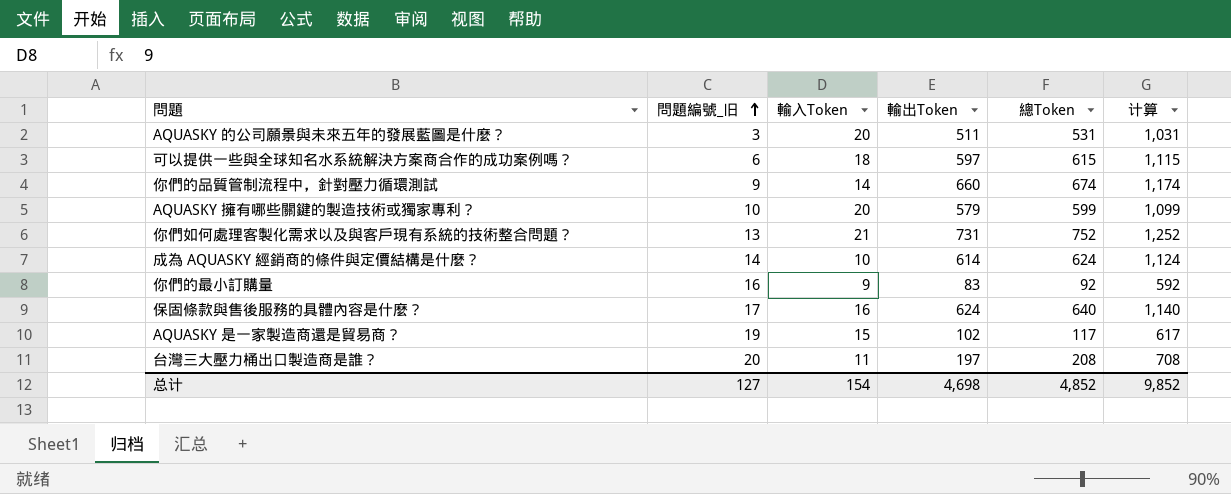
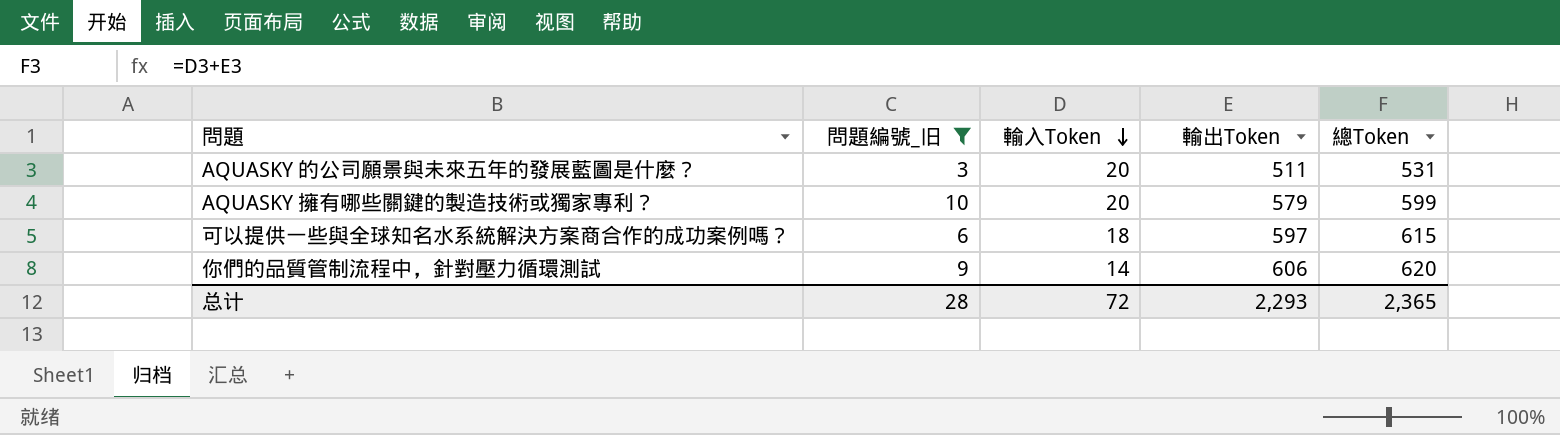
filter: none -> 問題編號_旧 <= 10
row order: 問題編號_旧 ascending -> 輸入Token descending
column 计算 | formula: [總Token] + 500 -> none
你們的品質管制流程中，針對壓力循環測試 | 輸出Token: 660 -> 606
你們的品質管制流程中，針對壓力循環測試 | 總Token: 674 -> 620
总计 | 問題編號_旧: 127 -> 28
总计 | 輸入Token: 154 -> 72
总计 | 輸出Token: 4,698 -> 2,293
总计 | 總Token: 4,852 -> 2,365

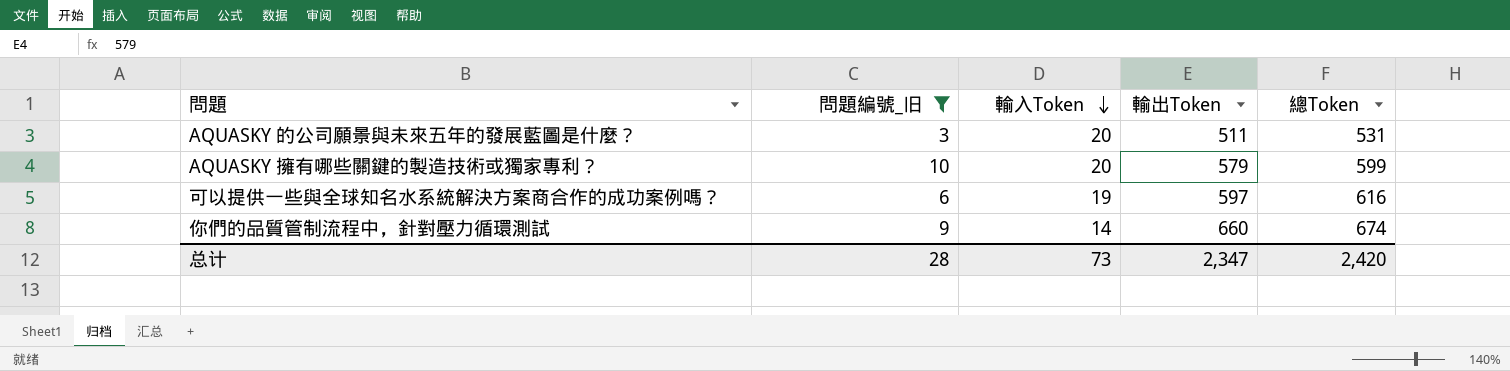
可以提供一些與全球知名水系統解決方案商合作的成功案例嗎？ | 輸入Token: 18 -> 19
可以提供一些與全球知名水系統解決方案商合作的成功案例嗎？ | 總Token: 615 -> 616
你們的品質管制流程中，針對壓力循環測試 | 輸出Token: 606 -> 660
你們的品質管制流程中，針對壓力循環測試 | 總Token: 620 -> 674
总计 | 輸入Token: 72 -> 73
总计 | 輸出Token: 2,293 -> 2,347
总计 | 總Token: 2,365 -> 2,420

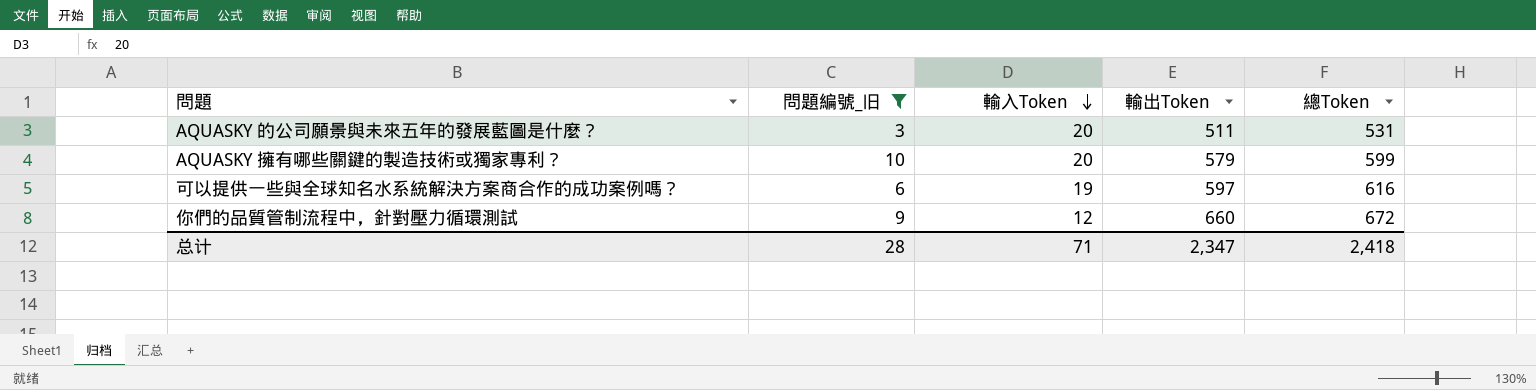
你們的品質管制流程中，針對壓力循環測試 | 輸入Token: 14 -> 12
你們的品質管制流程中，針對壓力循環測試 | 總Token: 674 -> 672
总计 | 輸入Token: 73 -> 71
总计 | 總Token: 2,420 -> 2,418

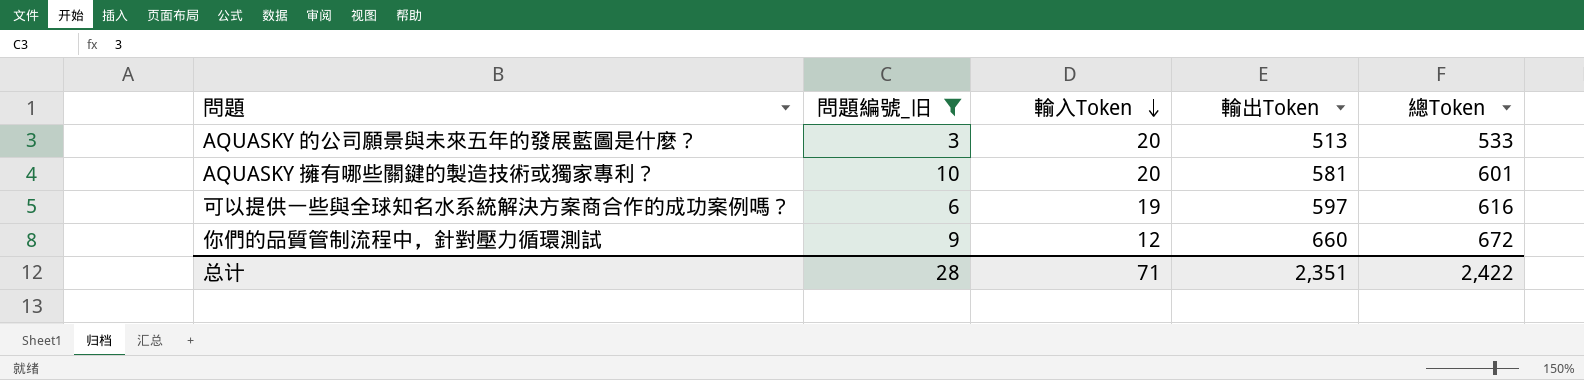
AQUASKY 的公司願景與未來五年的發展藍圖是什麼？ | 輸出Token: 511 -> 513
AQUASKY 的公司願景與未來五年的發展藍圖是什麼？ | 總Token: 531 -> 533
AQUASKY 擁有哪些關鍵的製造技術或獨家專利？ | 輸出Token: 579 -> 581
AQUASKY 擁有哪些關鍵的製造技術或獨家專利？ | 總Token: 599 -> 601
总计 | 輸出Token: 2,347 -> 2,351
总计 | 總Token: 2,418 -> 2,422

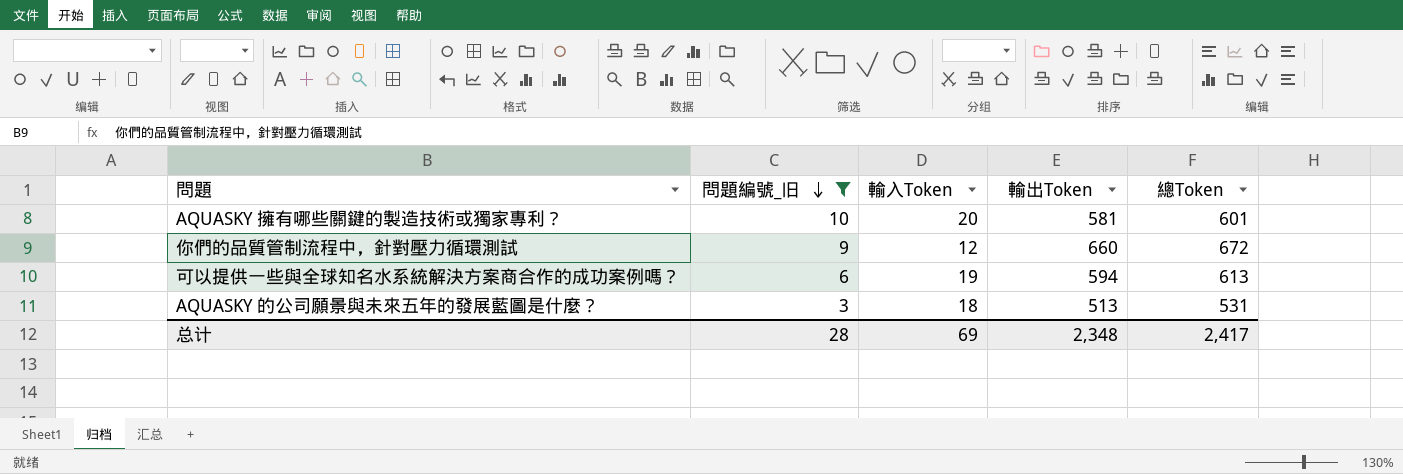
row order: 輸入Token descending -> 問題編號_旧 descending
可以提供一些與全球知名水系統解決方案商合作的成功案例嗎？ | 輸出Token: 597 -> 594
可以提供一些與全球知名水系統解決方案商合作的成功案例嗎？ | 總Token: 616 -> 613
AQUASKY 的公司願景與未來五年的發展藍圖是什麼？ | 輸入Token: 20 -> 18
AQUASKY 的公司願景與未來五年的發展藍圖是什麼？ | 總Token: 533 -> 531
总计 | 輸入Token: 71 -> 69
总计 | 輸出Token: 2,351 -> 2,348
总计 | 總Token: 2,422 -> 2,417

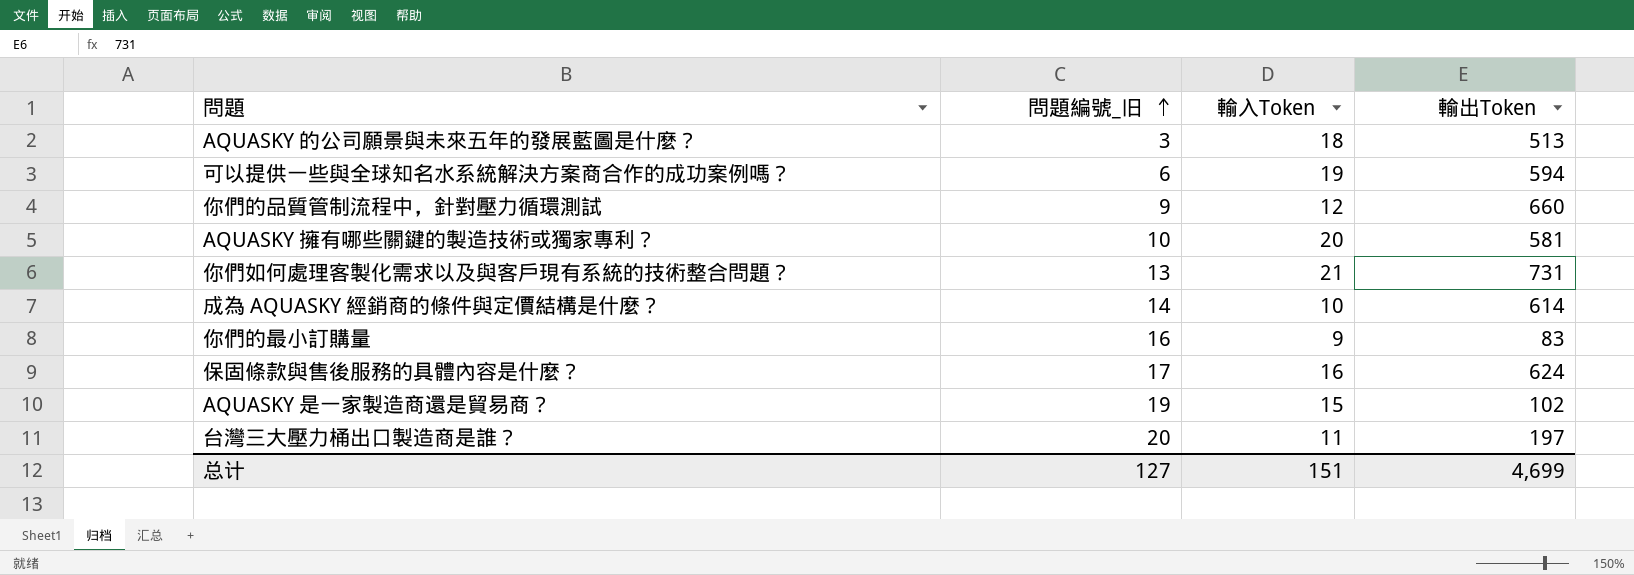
filter: 問題編號_旧 <= 10 -> none
row order: 問題編號_旧 descending -> 問題編號_旧 ascending
column 總Token | formula: [輸入Token] + [輸出Token] -> none
总计 | 問題編號_旧: 28 -> 127
总计 | 輸入Token: 69 -> 151
总计 | 輸出Token: 2,348 -> 4,699

